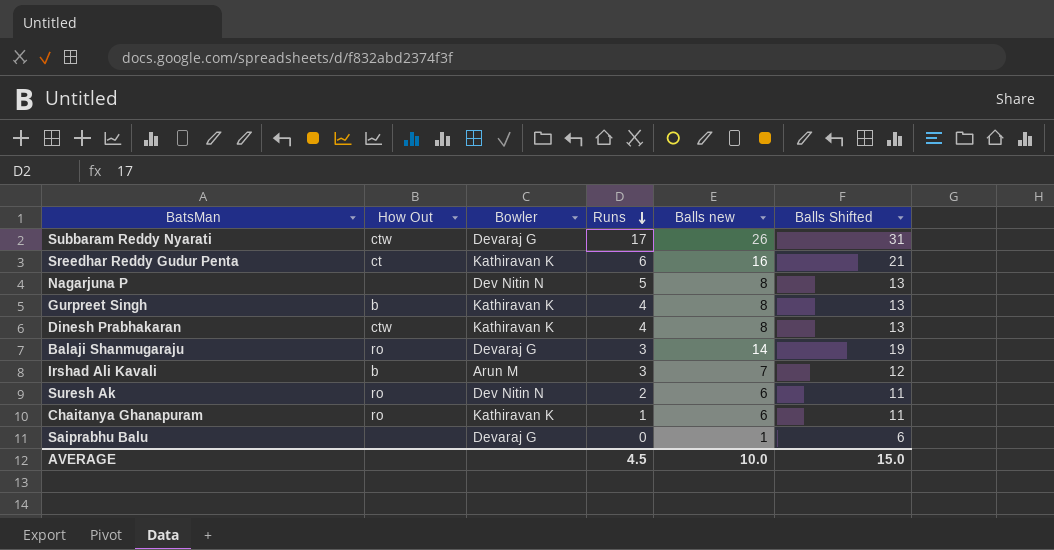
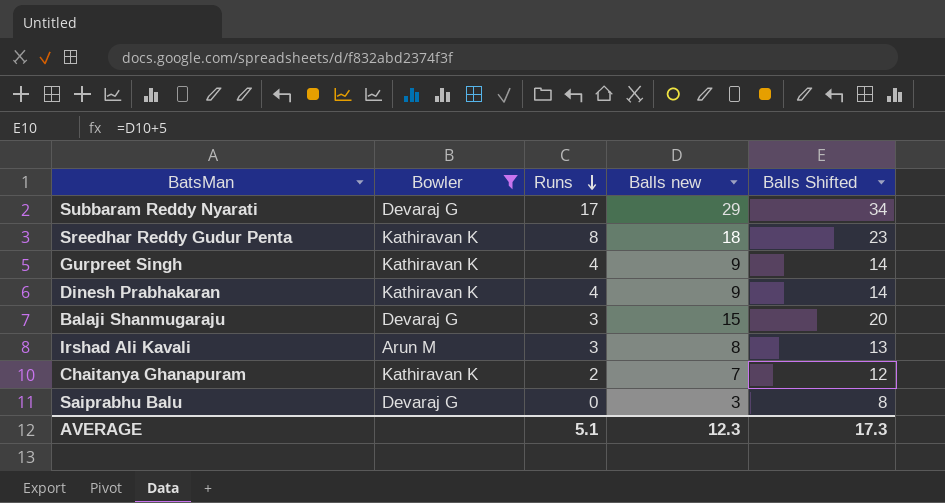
filter: none -> Bowler != Dev Nitin N
column How Out | position: 2 -> none
Subbaram Reddy Nyarati | Balls new: 26 -> 29
Subbaram Reddy Nyarati | Balls Shifted: 31 -> 34
Sreedhar Reddy Gudur Penta | Runs: 6 -> 8
Sreedhar Reddy Gudur Penta | Balls new: 16 -> 18
Sreedhar Reddy Gudur Penta | Balls Shifted: 21 -> 23
Gurpreet Singh | Balls new: 8 -> 9
Gurpreet Singh | Balls Shifted: 13 -> 14
Dinesh Prabhakaran | Balls new: 8 -> 9
Dinesh Prabhakaran | Balls Shifted: 13 -> 14
Balaji Shanmugaraju | Balls new: 14 -> 15
Balaji Shanmugaraju | Balls Shifted: 19 -> 20
Irshad Ali Kavali | Balls new: 7 -> 8
Irshad Ali Kavali | Balls Shifted: 12 -> 13
Chaitanya Ghanapuram | Runs: 1 -> 2
Chaitanya Ghanapuram | Balls new: 6 -> 7
Chaitanya Ghanapuram | Balls Shifted: 11 -> 12
Saiprabhu Balu | Balls new: 1 -> 3
Saiprabhu Balu | Balls Shifted: 6 -> 8
AVERAGE | Runs: 4.5 -> 5.1
AVERAGE | Balls new: 10.0 -> 12.3
AVERAGE | Balls Shifted: 15.0 -> 17.3

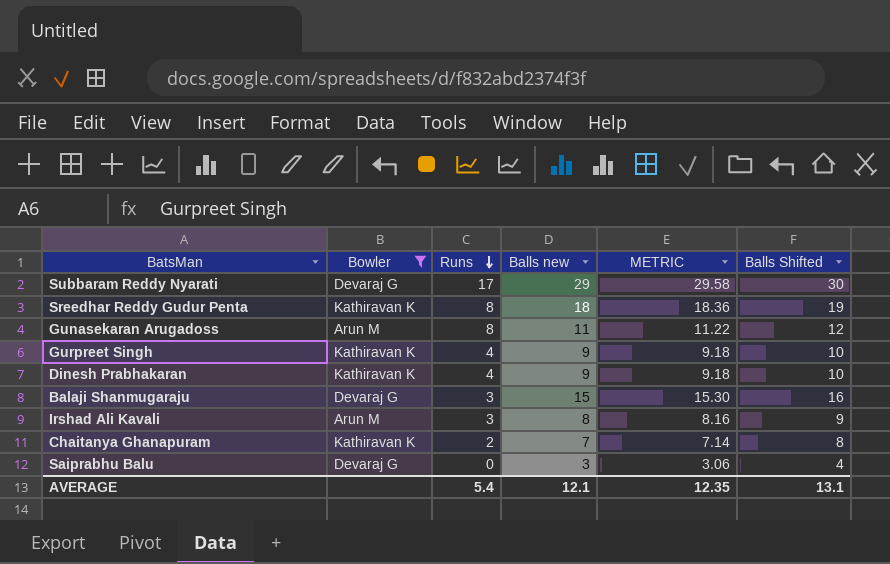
column METRIC | formula: none -> [Balls new] * 1.02
column Balls Shifted | formula: [Balls new] + 5 -> [Balls new] + 1
row Gunasekaran Arugadoss: none -> Arun M | 8 | 11 | 11.22 | 12
AVERAGE | Runs: 5.1 -> 5.4
AVERAGE | Balls new: 12.3 -> 12.1
AVERAGE | Balls Shifted: 17.3 -> 13.1

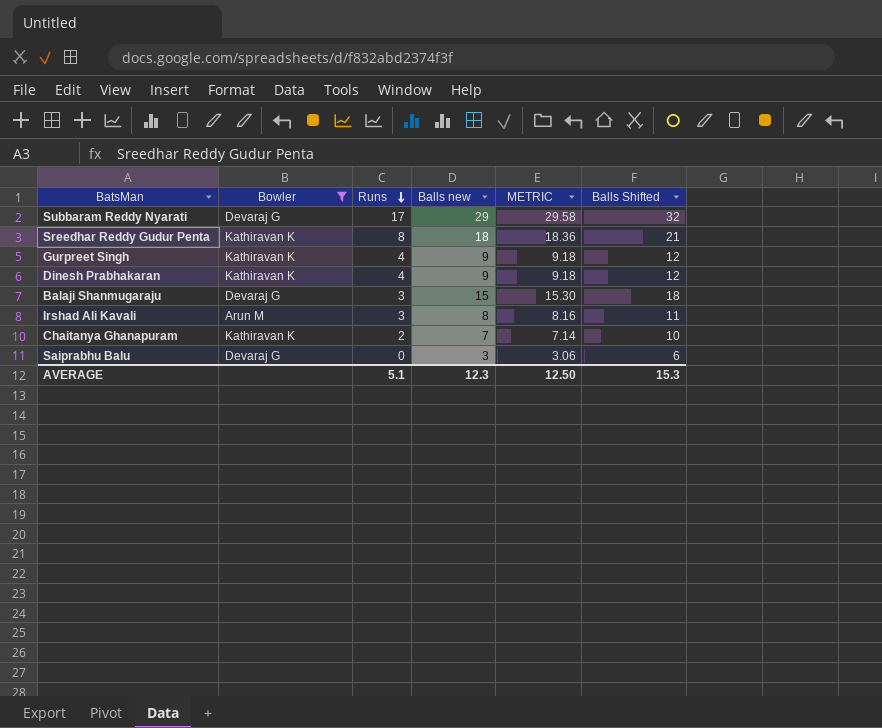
column Balls Shifted | formula: [Balls new] + 1 -> [Balls new] + 3
row Gunasekaran Arugadoss: Arun M | 8 | 11 | 11.22 | 12 -> none
AVERAGE | Runs: 5.4 -> 5.1
AVERAGE | Balls new: 12.1 -> 12.3
AVERAGE | METRIC: 12.35 -> 12.50
AVERAGE | Balls Shifted: 13.1 -> 15.3

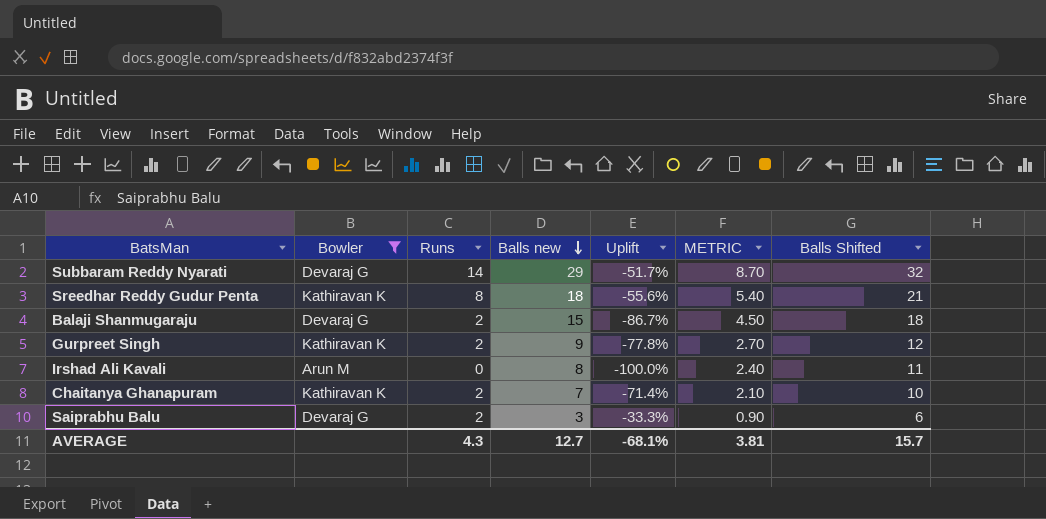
row order: Runs descending -> Balls new descending
column Uplift | formula: none -> ([Runs] - [Balls new]) / [Balls new]
column METRIC | formula: [Balls new] * 1.02 -> [Balls new] * 0.3
row Dinesh Prabhakaran: Kathiravan K | 4 | 9 | 9.18 | 12 -> none
Subbaram Reddy Nyarati | Runs: 17 -> 14
Balaji Shanmugaraju | Runs: 3 -> 2
Gurpreet Singh | Runs: 4 -> 2
Irshad Ali Kavali | Runs: 3 -> 0
Saiprabhu Balu | Runs: 0 -> 2
AVERAGE | Runs: 5.1 -> 4.3
AVERAGE | Balls new: 12.3 -> 12.7
AVERAGE | METRIC: 12.50 -> 3.81
AVERAGE | Balls Shifted: 15.3 -> 15.7

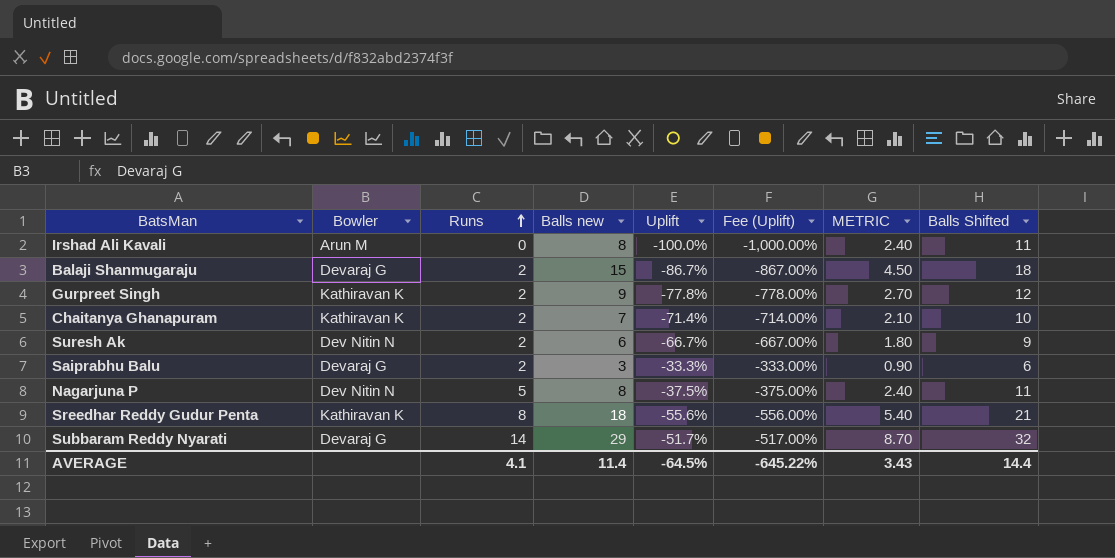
filter: Bowler != Dev Nitin N -> none
row order: Balls new descending -> Runs ascending
column Fee (Uplift) | formula: none -> [Uplift] * 10
AVERAGE | Runs: 4.3 -> 4.1
AVERAGE | Balls new: 12.7 -> 11.4
AVERAGE | Uplift: -68.1% -> -64.5%
AVERAGE | METRIC: 3.81 -> 3.43
AVERAGE | Balls Shifted: 15.7 -> 14.4

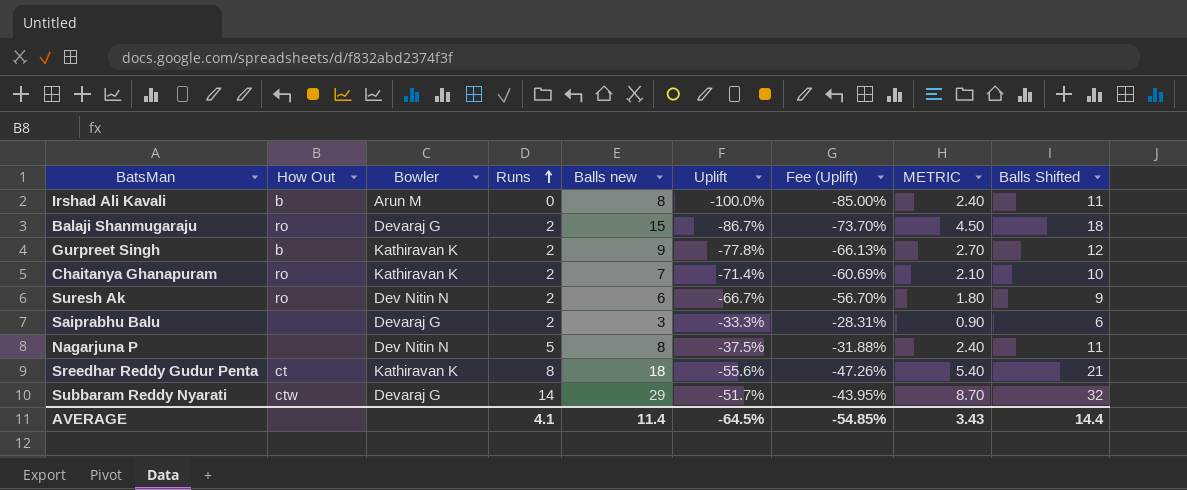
column How Out | position: none -> 2
column Fee (Uplift) | formula: [Uplift] * 10 -> [Uplift] * 0.85
AVERAGE | Fee (Uplift): -645.22% -> -54.85%

